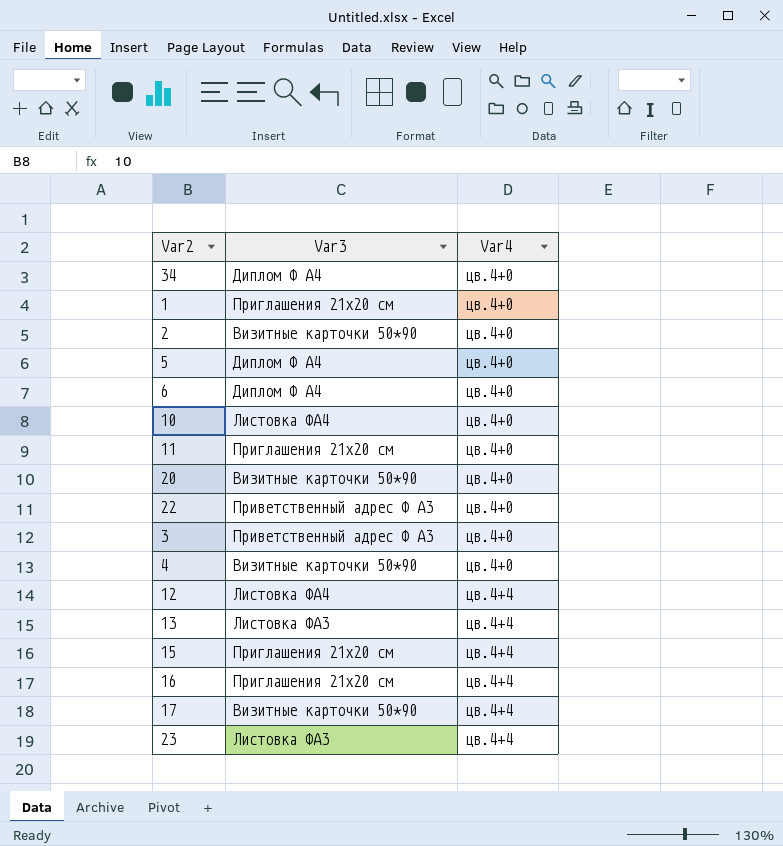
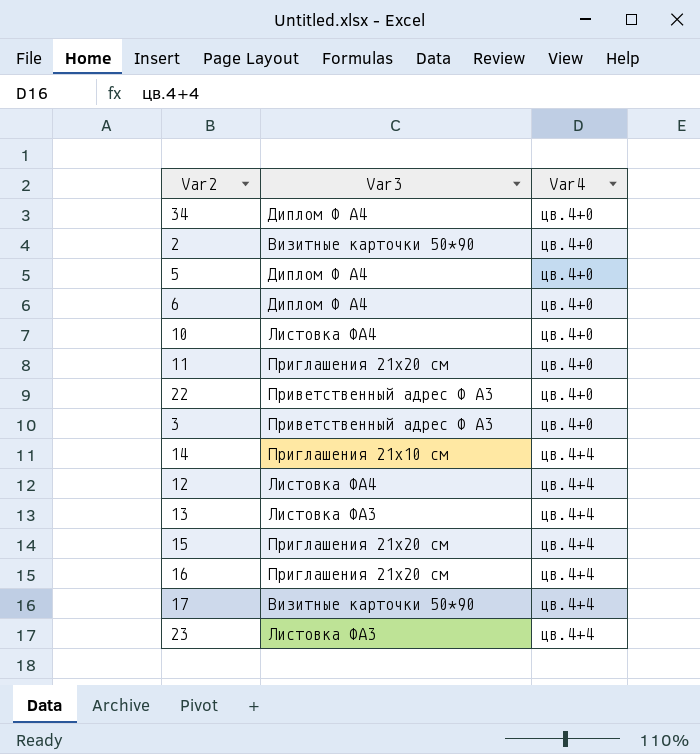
row 1: Приглашения 21х20 см | цв.4+0 -> none
row 20: Визитные карточки 50*90 | цв.4+0 -> none
row 4: Визитные карточки 50*90 | цв.4+0 -> none
row 14: none -> Приглашения 21х10 см | цв.4+4

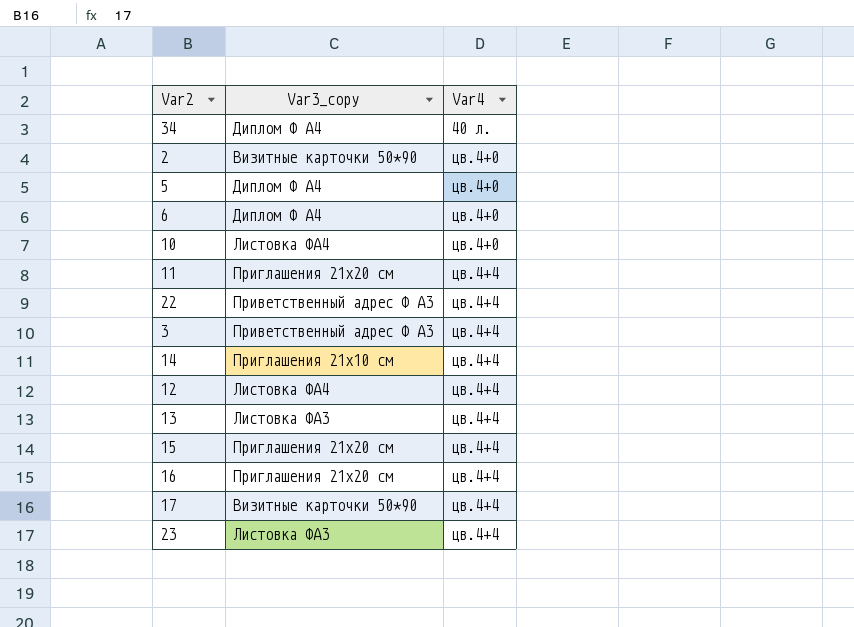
column name: Var3 -> Var3_copy
34 | Var4: цв.4+0 -> 40 л.
11 | Var4: цв.4+0 -> цв.4+4
22 | Var4: цв.4+0 -> цв.4+4
3 | Var4: цв.4+0 -> цв.4+4

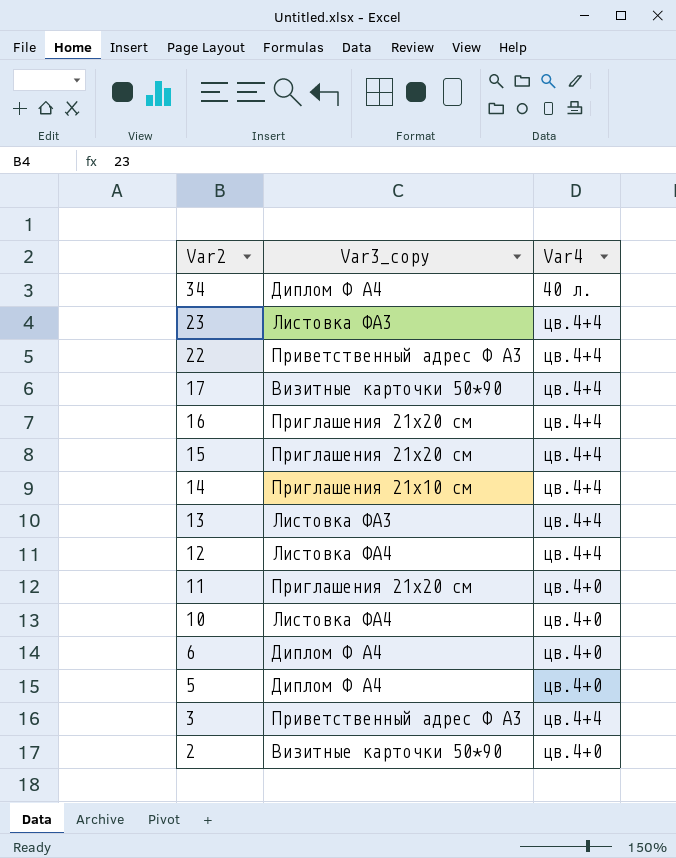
row order: Var4 ascending -> Var2 descending
11 | Var4: цв.4+4 -> цв.4+0

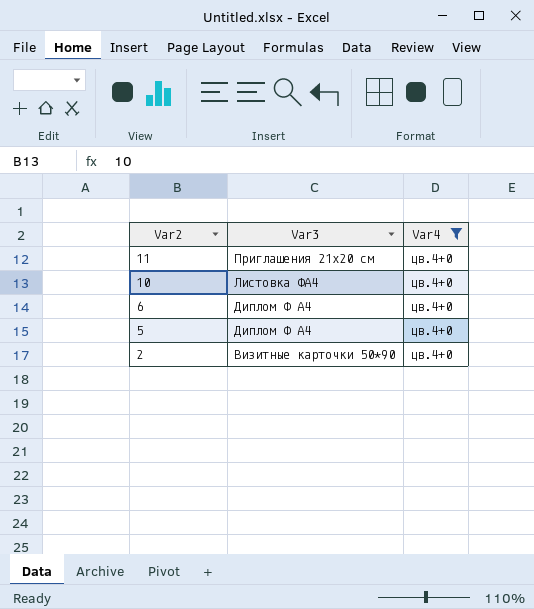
filter: none -> Var4 = цв.4+0
column name: Var3_copy -> Var3

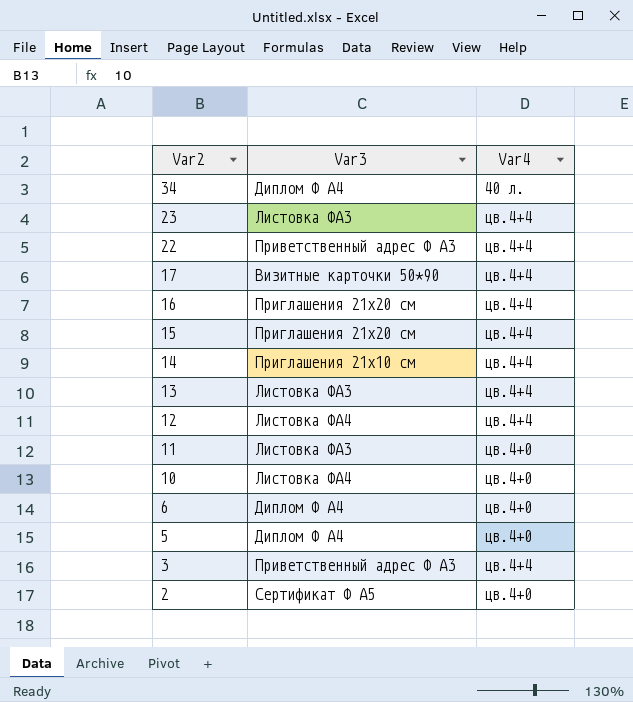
filter: Var4 = цв.4+0 -> none
11 | Var3: Приглашения 21х20 см -> Листовка ФА3
2 | Var3: Визитные карточки 50*90 -> Сертификат Ф А5

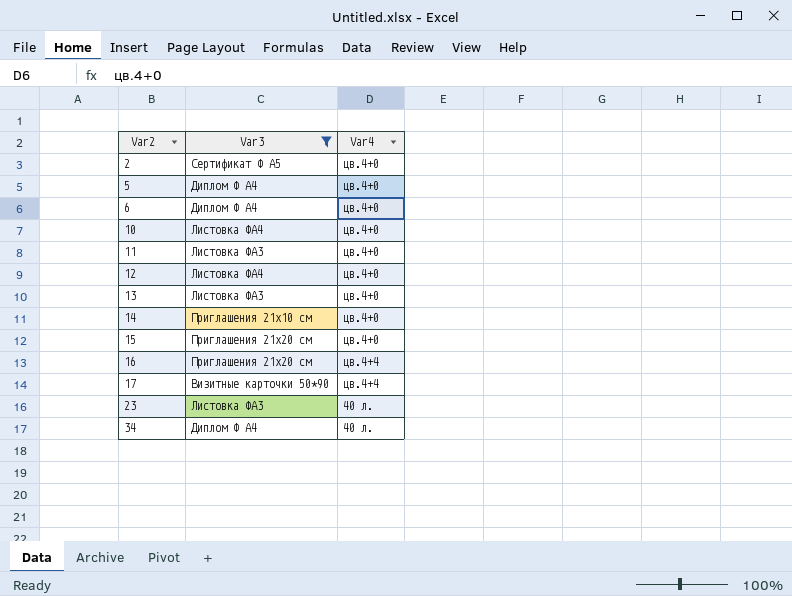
filter: none -> Var3 != Приветственный адрес Ф А3
row order: Var2 descending -> Var2 ascending
12 | Var4: цв.4+4 -> цв.4+0
13 | Var4: цв.4+4 -> цв.4+0
14 | Var4: цв.4+4 -> цв.4+0
15 | Var4: цв.4+4 -> цв.4+0
23 | Var4: цв.4+4 -> 40 л.

